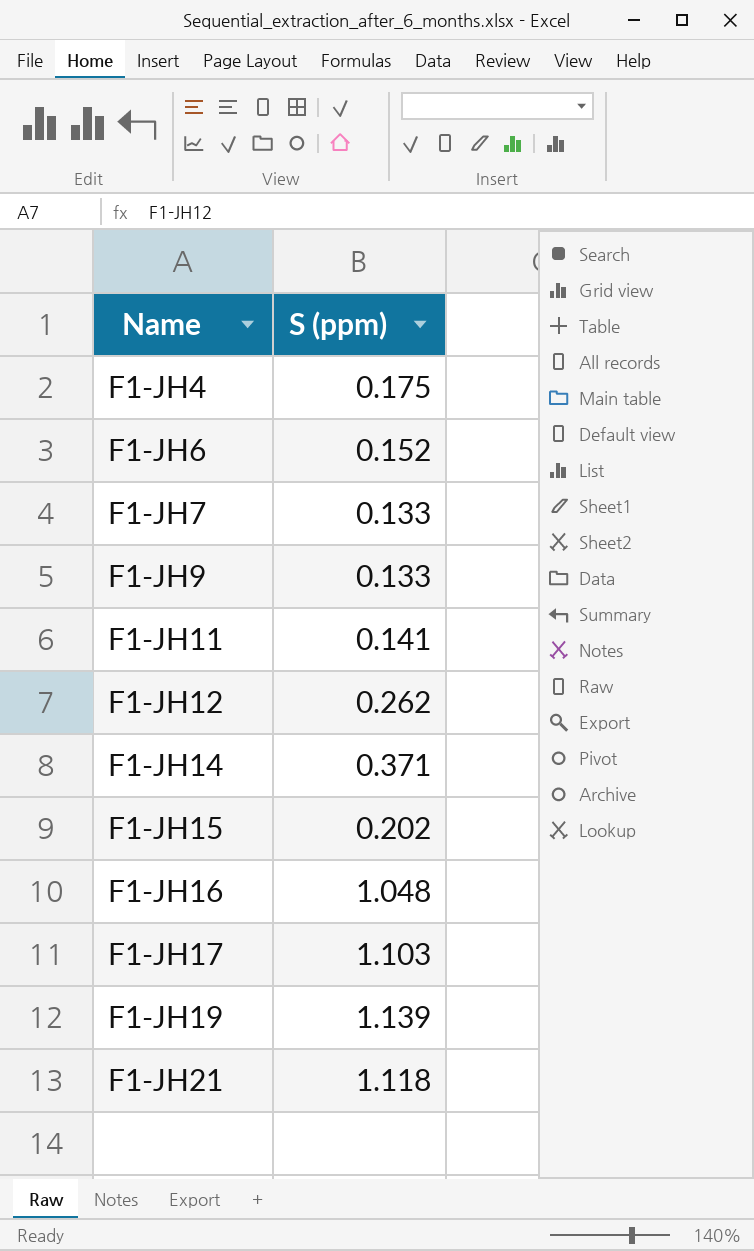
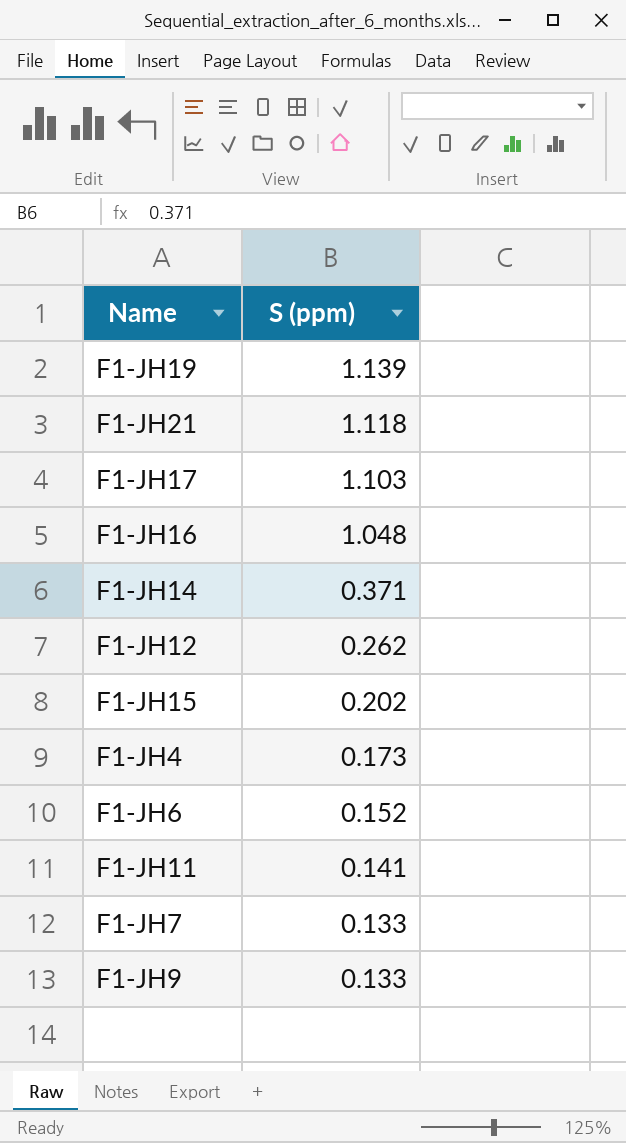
row order: Name ascending -> S (ppm) descending
F1-JH4 | S (ppm): 0.175 -> 0.173

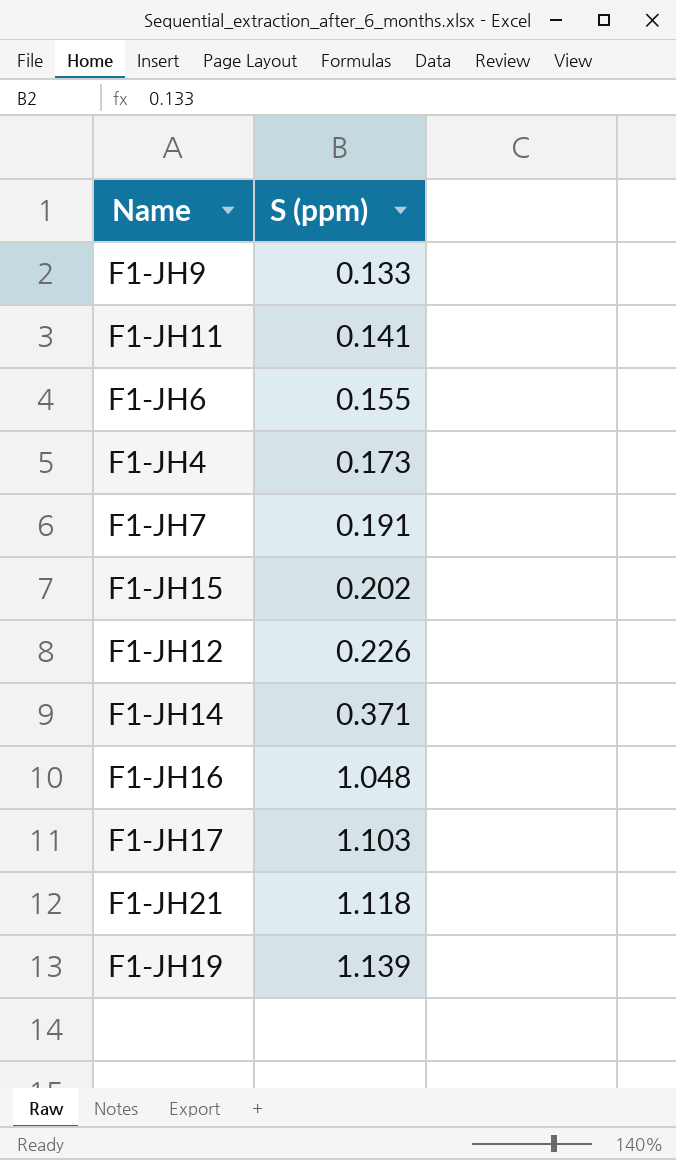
row order: S (ppm) descending -> S (ppm) ascending
F1-JH6 | S (ppm): 0.152 -> 0.155
F1-JH7 | S (ppm): 0.133 -> 0.191
F1-JH12 | S (ppm): 0.262 -> 0.226

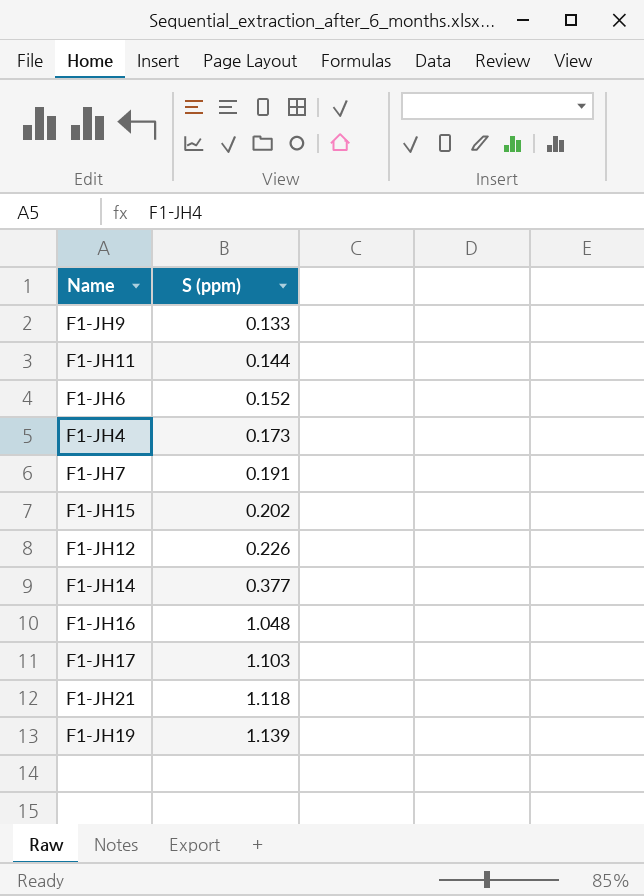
F1-JH11 | S (ppm): 0.141 -> 0.144
F1-JH6 | S (ppm): 0.155 -> 0.152
F1-JH14 | S (ppm): 0.371 -> 0.377

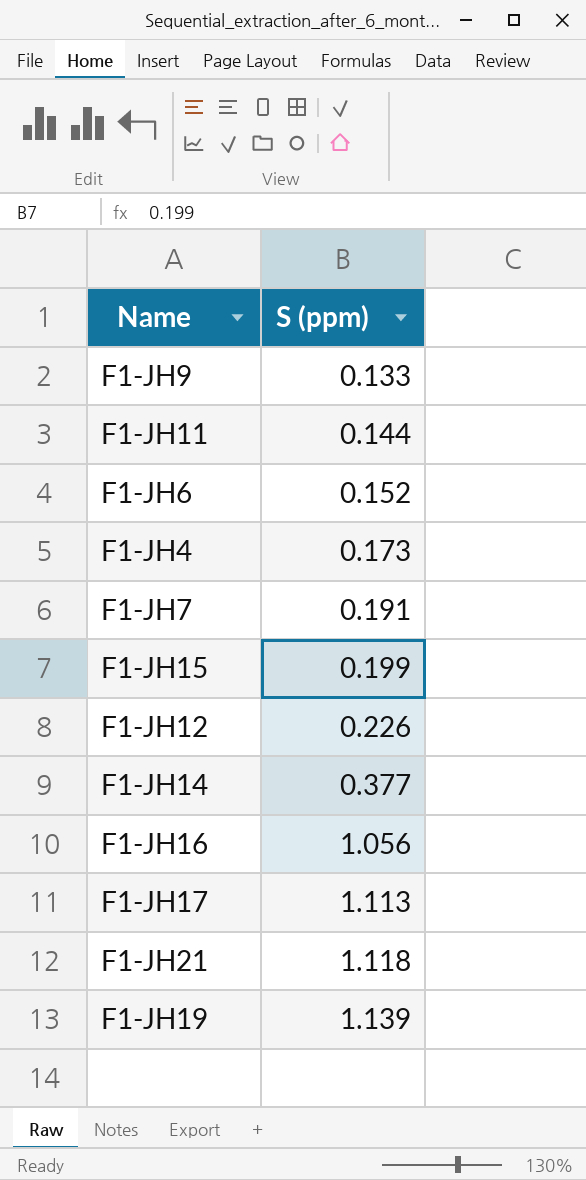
F1-JH15 | S (ppm): 0.202 -> 0.199
F1-JH16 | S (ppm): 1.048 -> 1.056
F1-JH17 | S (ppm): 1.103 -> 1.113

